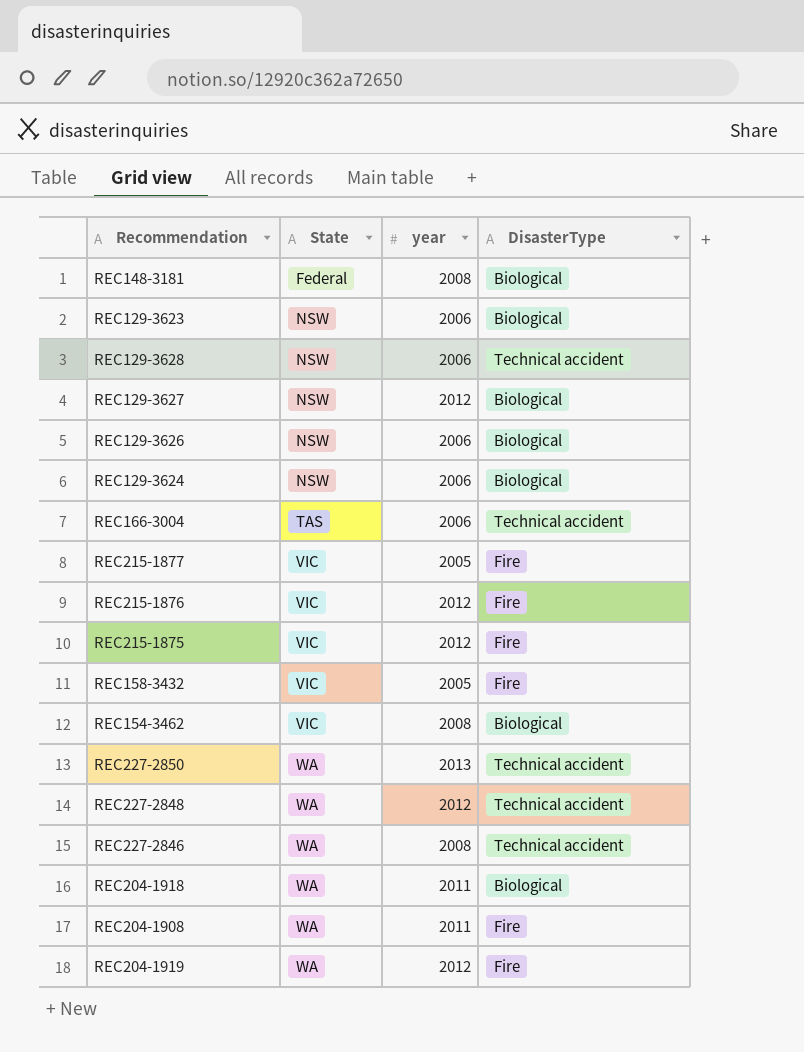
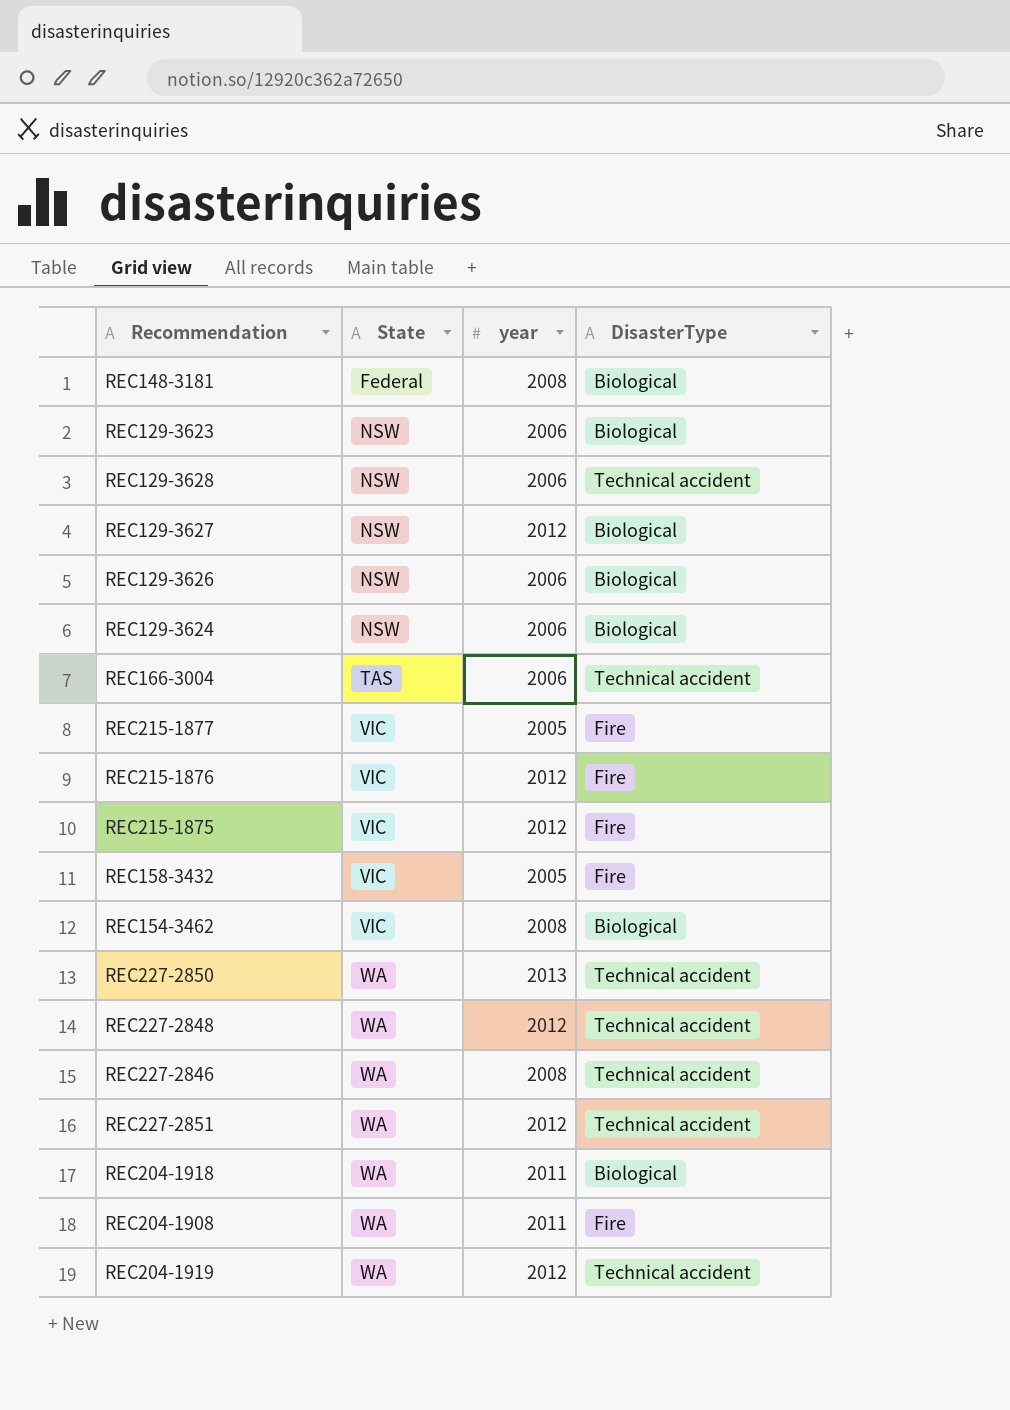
row REC227-2851: none -> WA | 2012 | Technical accident
REC204-1919 | DisasterType: Fire -> Technical accident

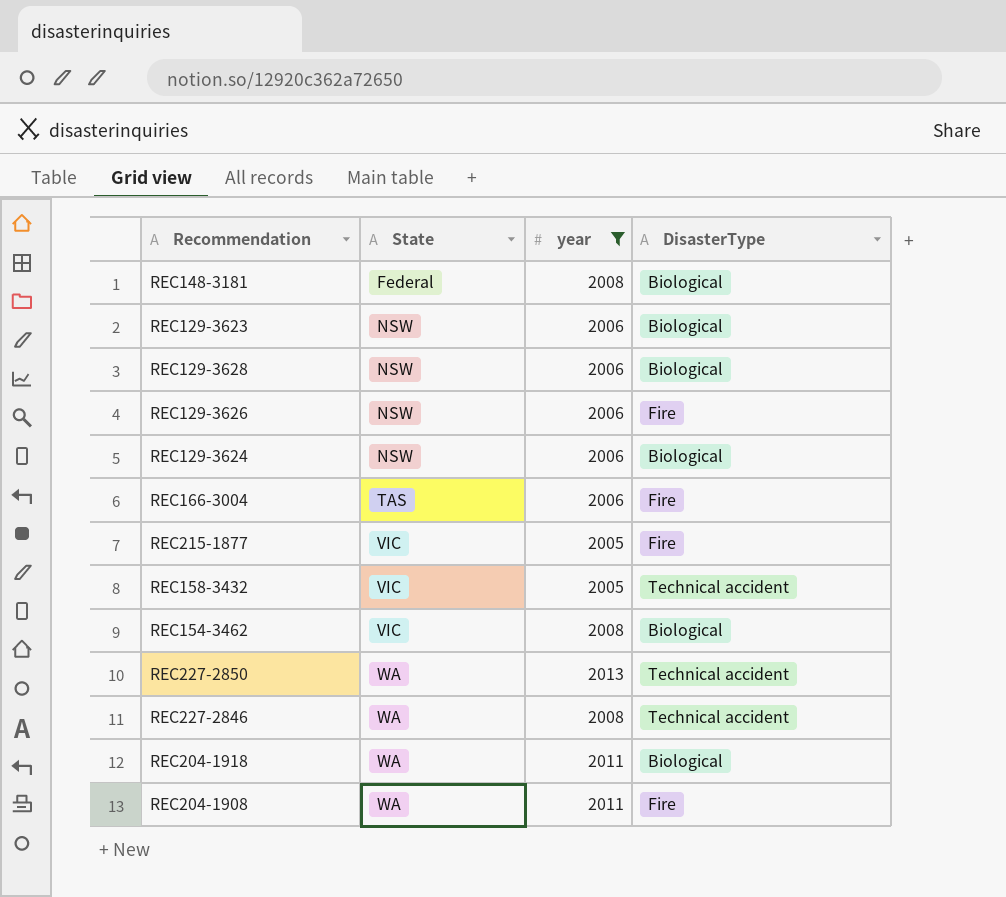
filter: none -> year != 2012
REC129-3628 | DisasterType: Technical accident -> Biological
REC129-3626 | DisasterType: Biological -> Fire
REC166-3004 | DisasterType: Technical accident -> Fire
REC158-3432 | DisasterType: Fire -> Technical accident

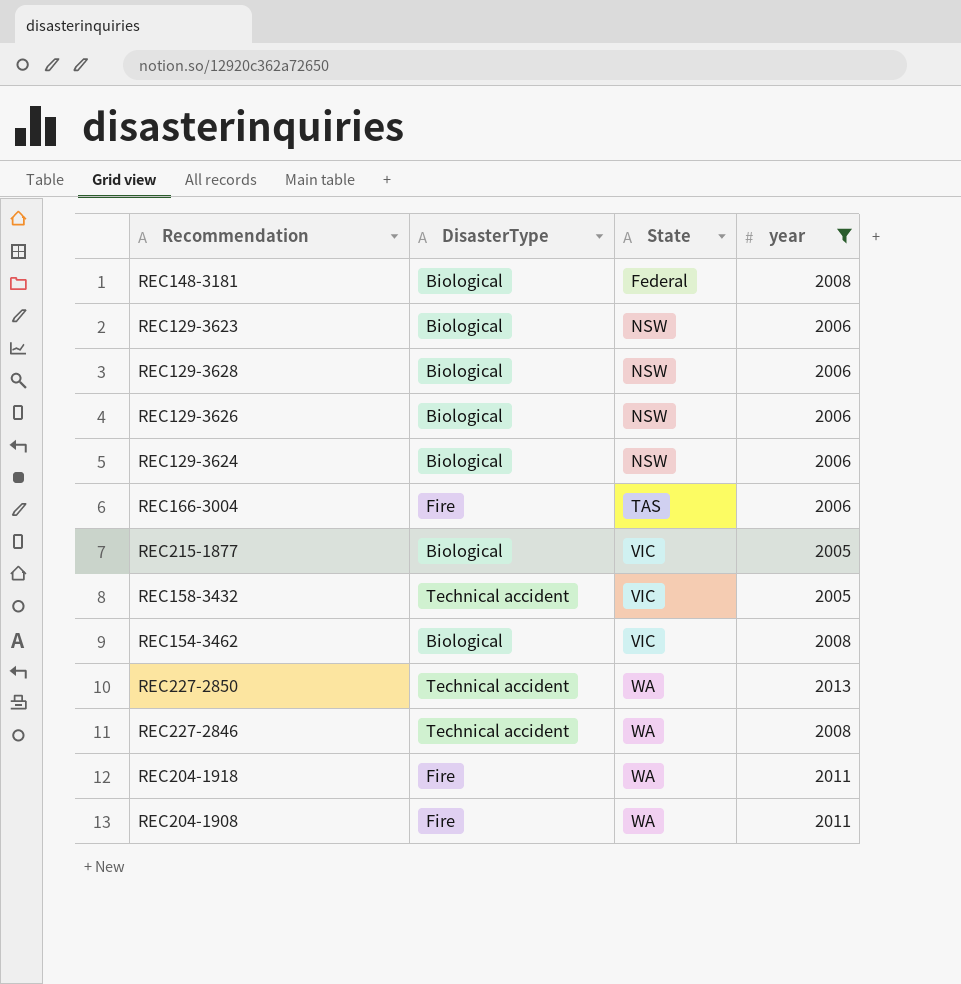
column DisasterType | position: 4 -> 2
REC129-3626 | DisasterType: Fire -> Biological
REC215-1877 | DisasterType: Fire -> Biological
REC204-1918 | DisasterType: Biological -> Fire

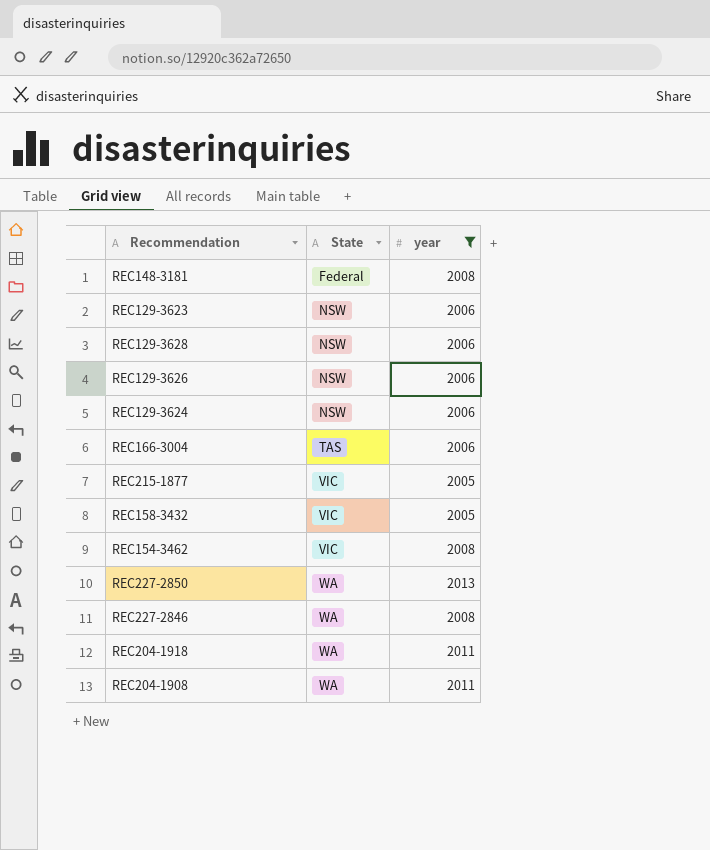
column DisasterType | position: 2 -> none

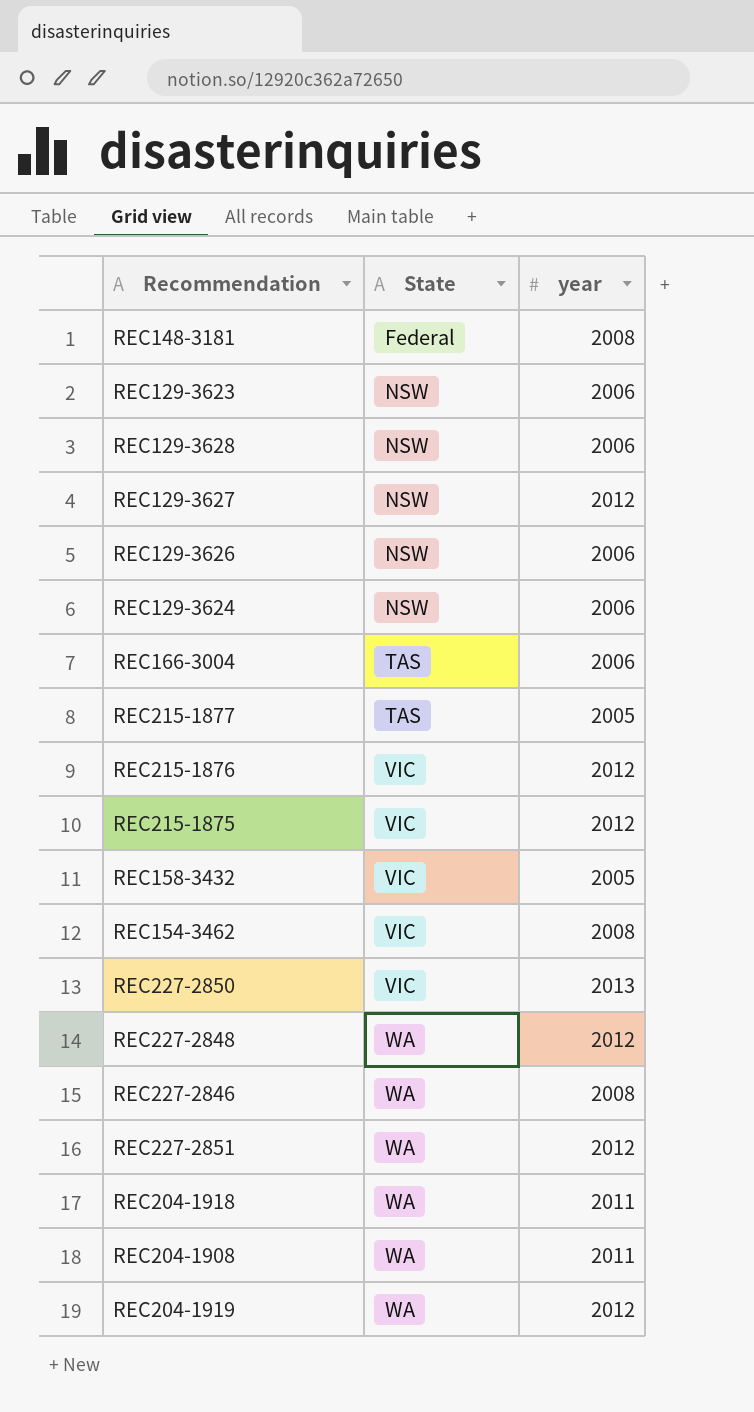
filter: year != 2012 -> none
REC215-1877 | State: VIC -> TAS
REC227-2850 | State: WA -> VIC

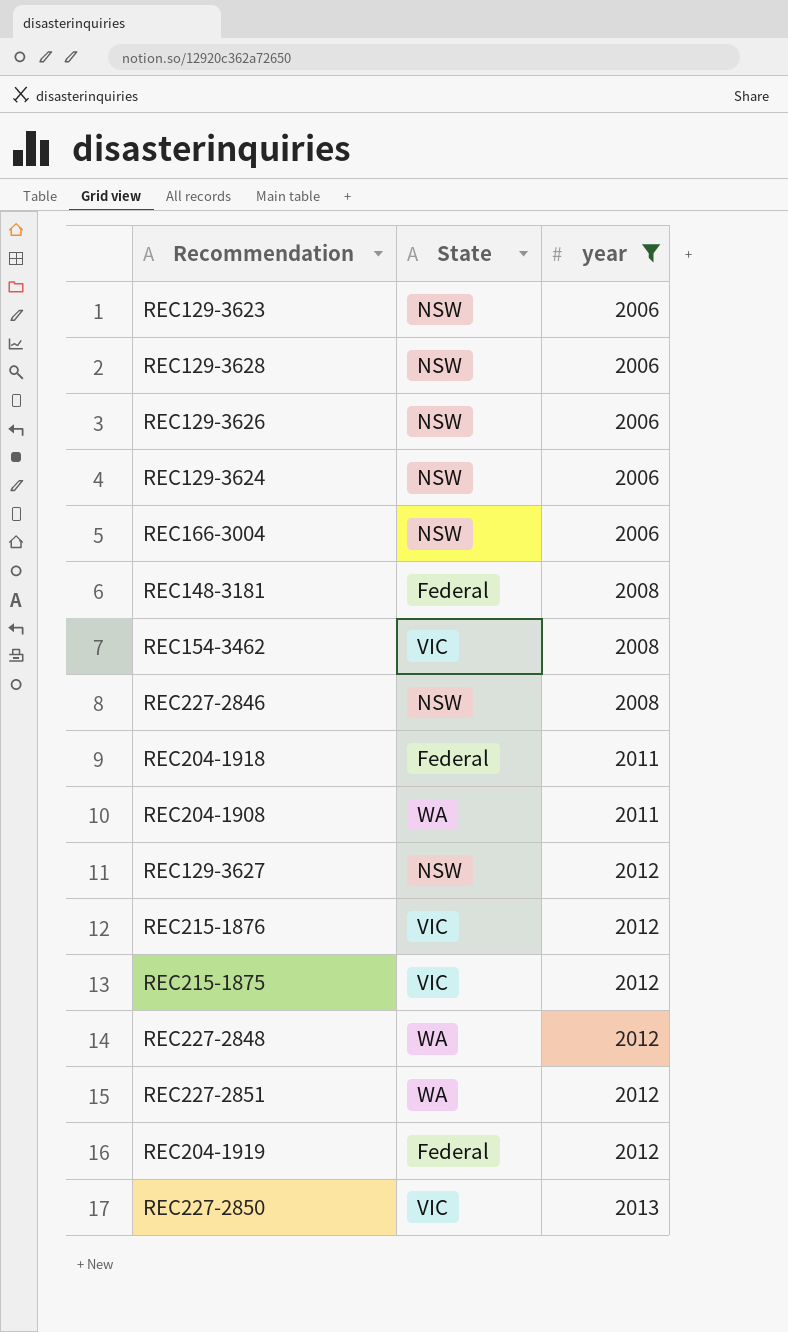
filter: none -> year != 2005
row order: State ascending -> year ascending
REC166-3004 | State: TAS -> NSW
REC227-2846 | State: WA -> NSW
REC204-1918 | State: WA -> Federal
REC204-1919 | State: WA -> Federal

